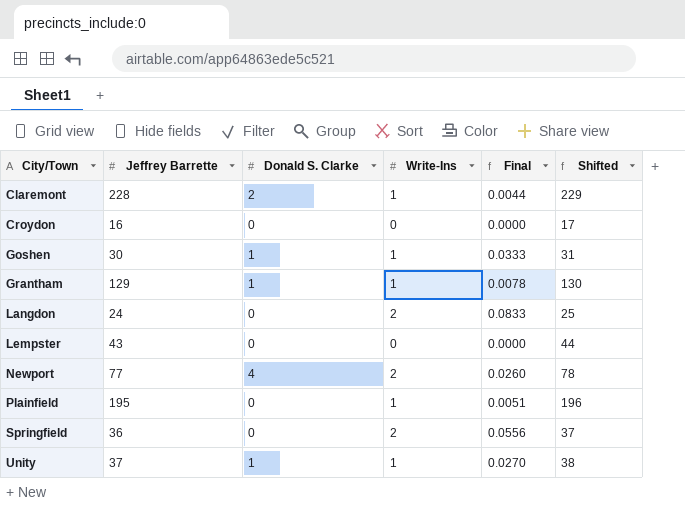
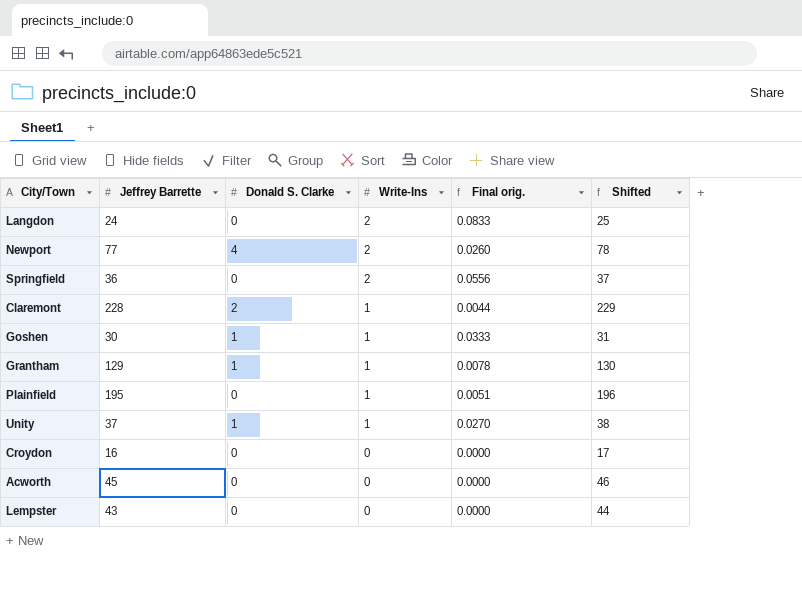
row order: City/Town ascending -> Write-Ins descending
column name: Final -> Final orig.
row Acworth: none -> 45 | 0 | 0 | 0.0000 | 46

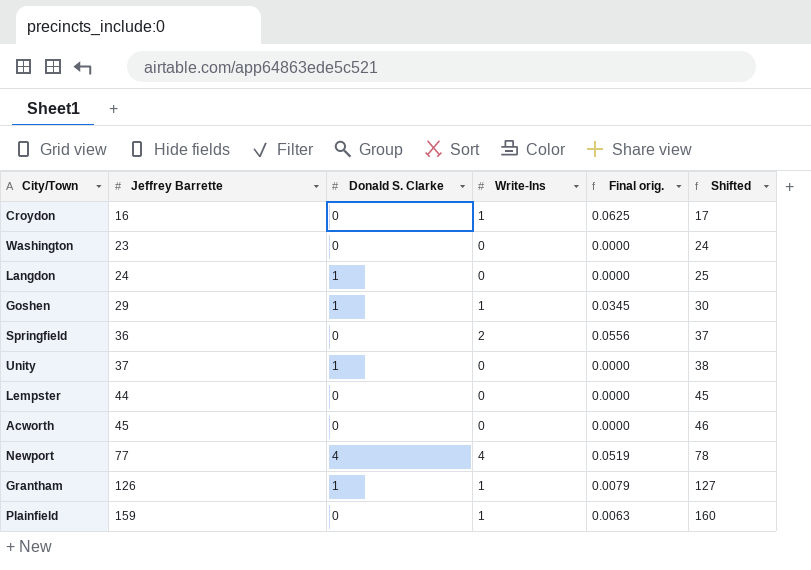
row order: Write-Ins descending -> Jeffrey Barrette ascending
row Claremont: 228 | 2 | 1 | 0.0044 | 229 -> none
Croydon | Write-Ins: 0 -> 1
Croydon | Final orig.: 0.0000 -> 0.0625
row Washington: none -> 23 | 0 | 0 | 0.0000 | 24
Langdon | Donald S. Clarke: 0 -> 1
Langdon | Write-Ins: 2 -> 0
Langdon | Final orig.: 0.0833 -> 0.0000
Goshen | Jeffrey Barrette: 30 -> 29
Goshen | Final orig.: 0.0333 -> 0.0345
Goshen | Shifted: 31 -> 30
Unity | Write-Ins: 1 -> 0
Unity | Final orig.: 0.0270 -> 0.0000
Lempster | Jeffrey Barrette: 43 -> 44
Lempster | Shifted: 44 -> 45
Newport | Write-Ins: 2 -> 4
Newport | Final orig.: 0.0260 -> 0.0519
Grantham | Jeffrey Barrette: 129 -> 126
Grantham | Final orig.: 0.0078 -> 0.0079
Grantham | Shifted: 130 -> 127
Plainfield | Jeffrey Barrette: 195 -> 159
Plainfield | Final orig.: 0.0051 -> 0.0063
Plainfield | Shifted: 196 -> 160

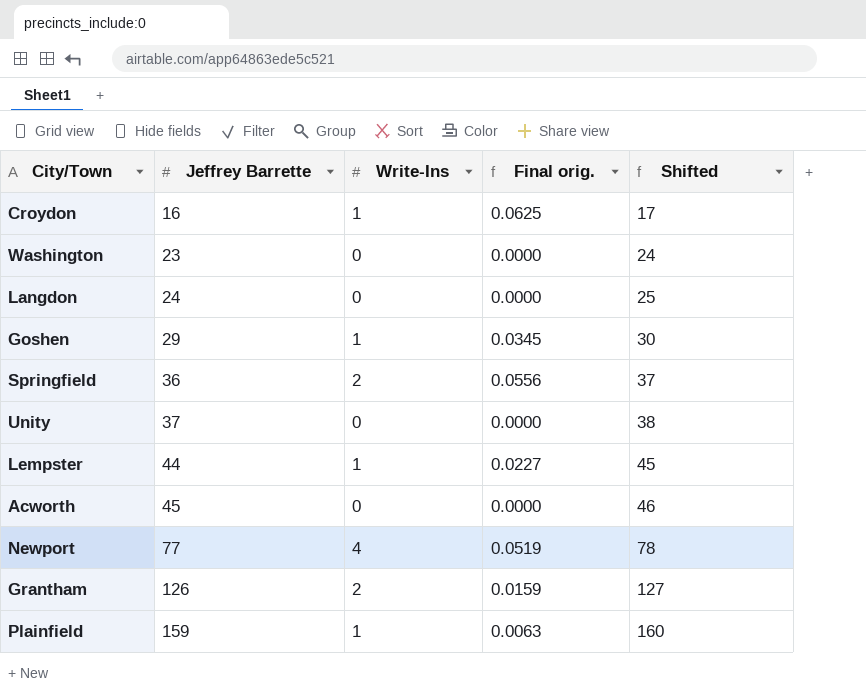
column Donald S. Clarke | position: 3 -> none
Lempster | Write-Ins: 0 -> 1
Lempster | Final orig.: 0.0000 -> 0.0227
Grantham | Write-Ins: 1 -> 2
Grantham | Final orig.: 0.0079 -> 0.0159

